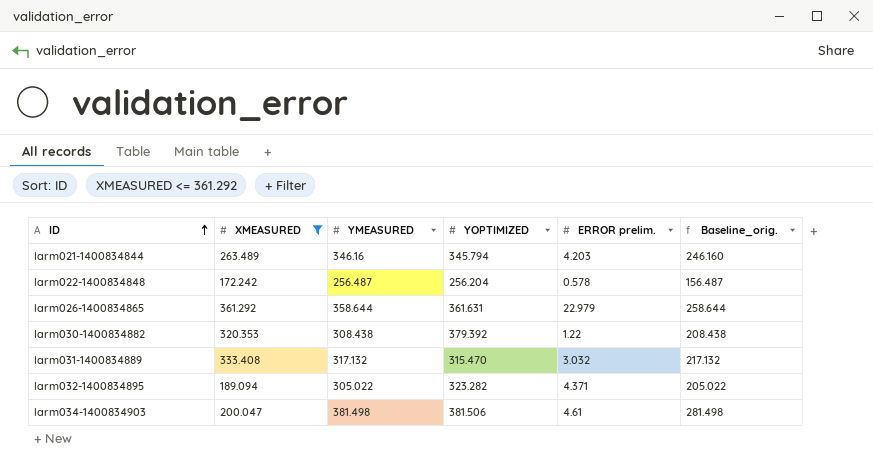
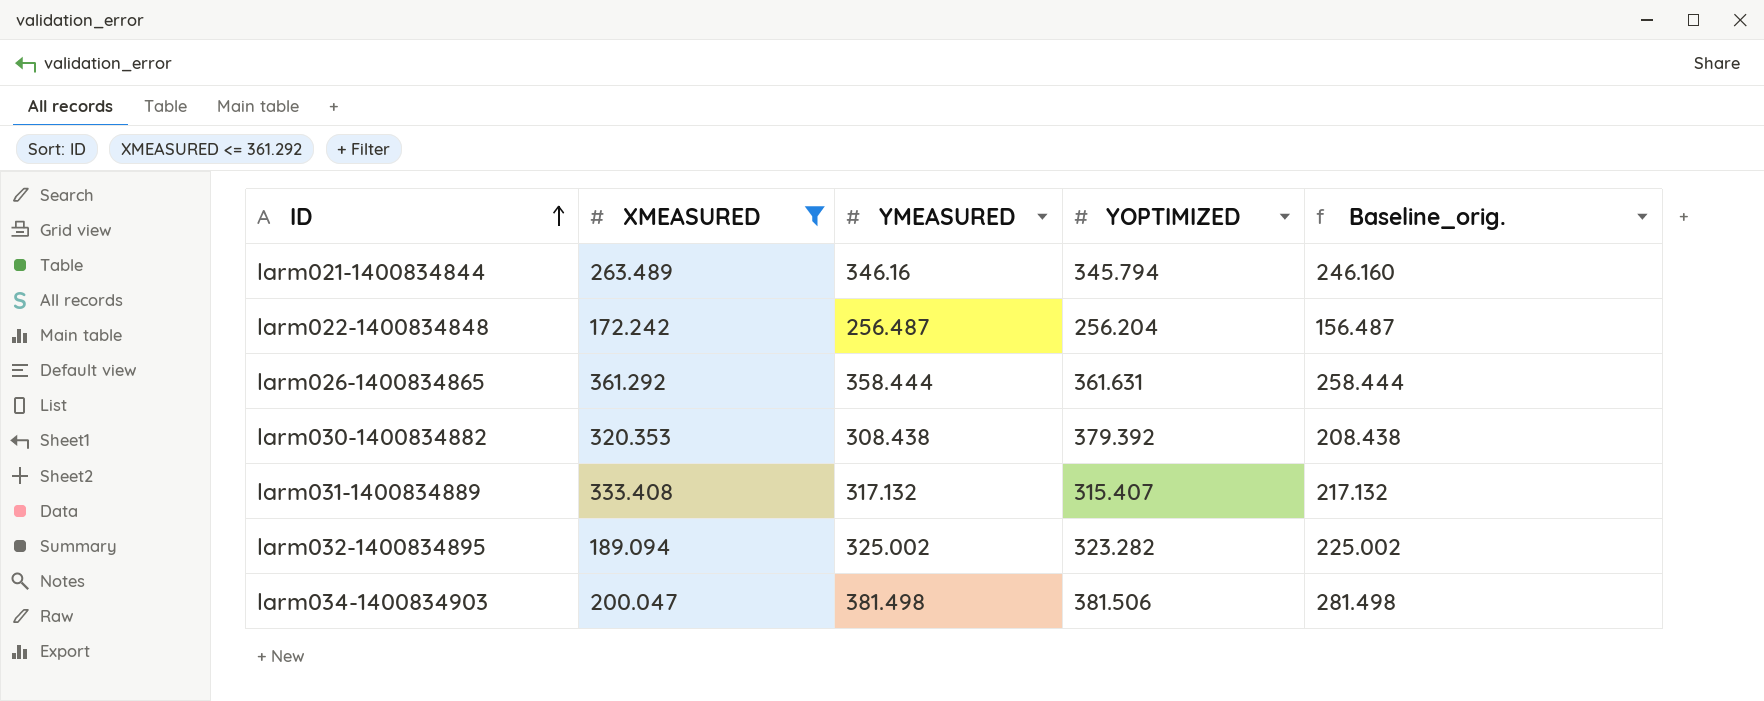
column ERROR prelim. | position: 5 -> none
larm026-1400834865 | YMEASURED: 358.644 -> 358.444
larm026-1400834865 | Baseline_orig.: 258.644 -> 258.444
larm031-1400834889 | YOPTIMIZED: 315.470 -> 315.407
larm032-1400834895 | YMEASURED: 305.022 -> 325.002
larm032-1400834895 | Baseline_orig.: 205.022 -> 225.002

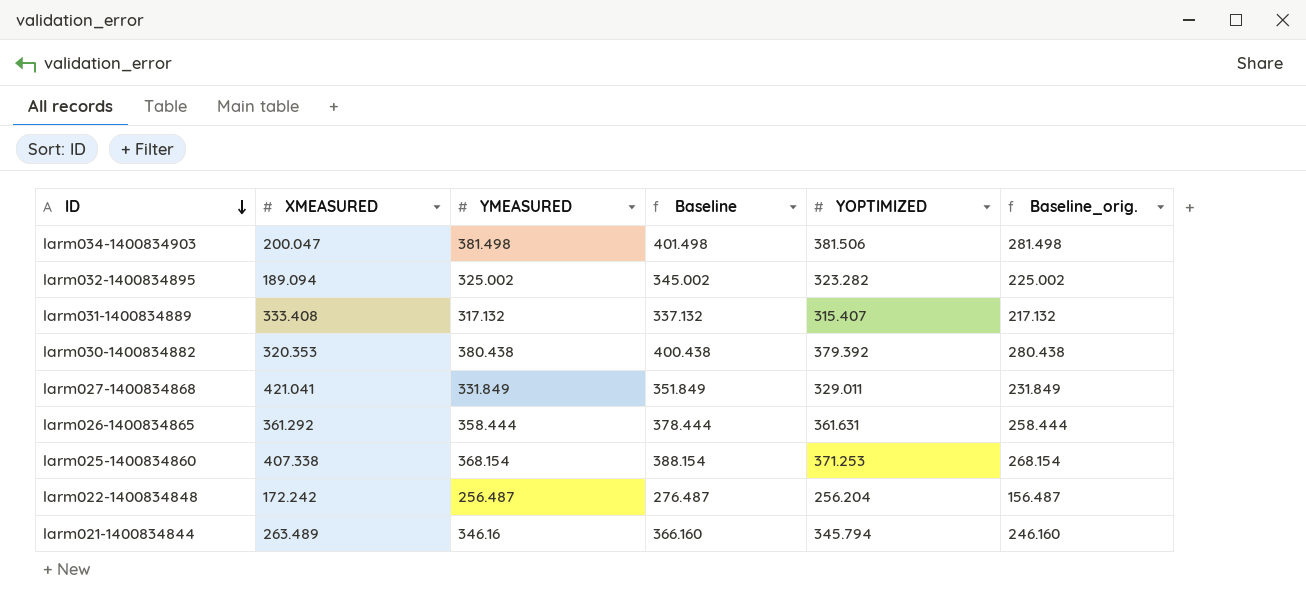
filter: XMEASURED <= 361.292 -> none
row order: ID ascending -> ID descending
column Baseline | formula: none -> [YMEASURED] + 20
larm030-1400834882 | YMEASURED: 308.438 -> 380.438
larm030-1400834882 | Baseline_orig.: 208.438 -> 280.438

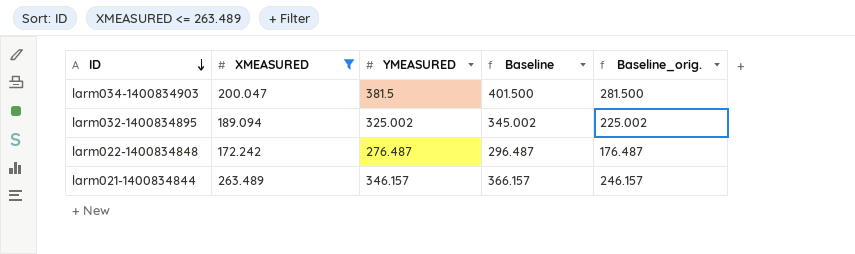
filter: none -> XMEASURED <= 263.489
column YOPTIMIZED | position: 5 -> none
larm034-1400834903 | YMEASURED: 381.498 -> 381.5
larm034-1400834903 | Baseline: 401.498 -> 401.500
larm034-1400834903 | Baseline_orig.: 281.498 -> 281.500
larm022-1400834848 | YMEASURED: 256.487 -> 276.487
larm022-1400834848 | Baseline: 276.487 -> 296.487
larm022-1400834848 | Baseline_orig.: 156.487 -> 176.487
larm021-1400834844 | YMEASURED: 346.16 -> 346.157
larm021-1400834844 | Baseline: 366.160 -> 366.157
larm021-1400834844 | Baseline_orig.: 246.160 -> 246.157

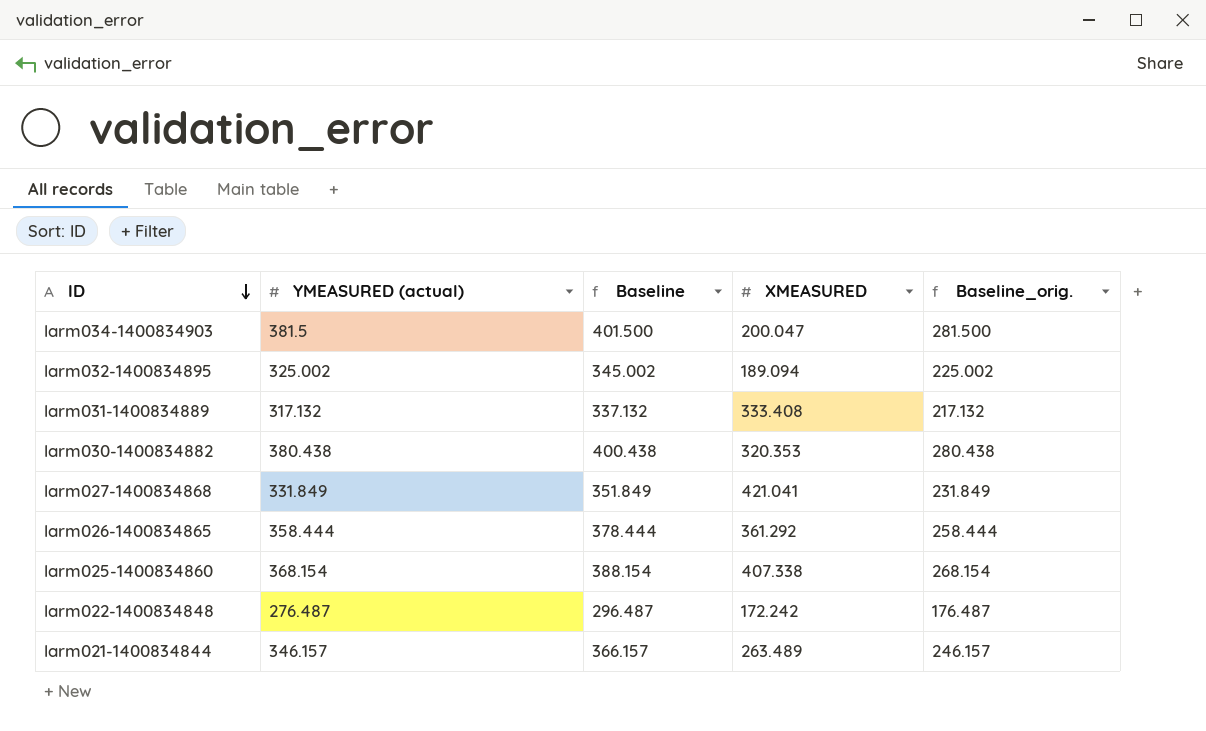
filter: XMEASURED <= 263.489 -> none
column name: YMEASURED -> YMEASURED (actual)
column XMEASURED | position: 2 -> 4

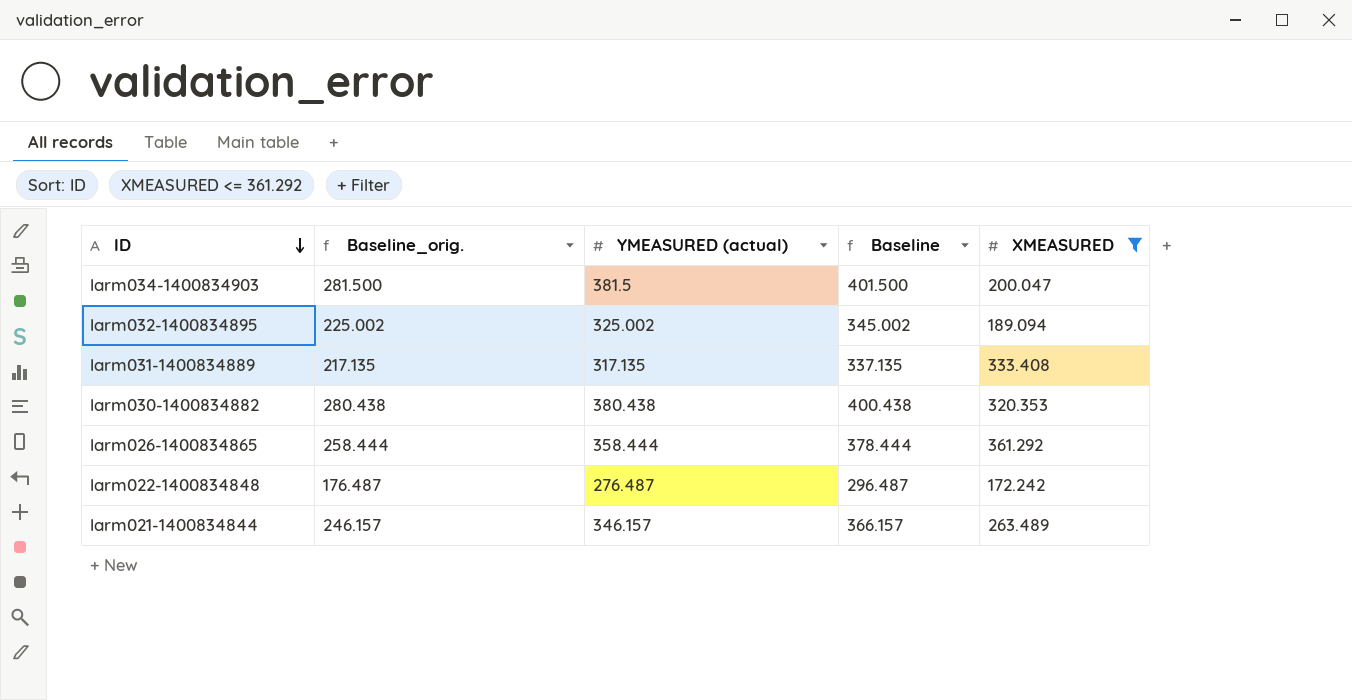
filter: none -> XMEASURED <= 361.292
column Baseline_orig. | position: 5 -> 2
larm031-1400834889 | Baseline_orig.: 217.132 -> 217.135
larm031-1400834889 | YMEASURED (actual): 317.132 -> 317.135
larm031-1400834889 | Baseline: 337.132 -> 337.135

